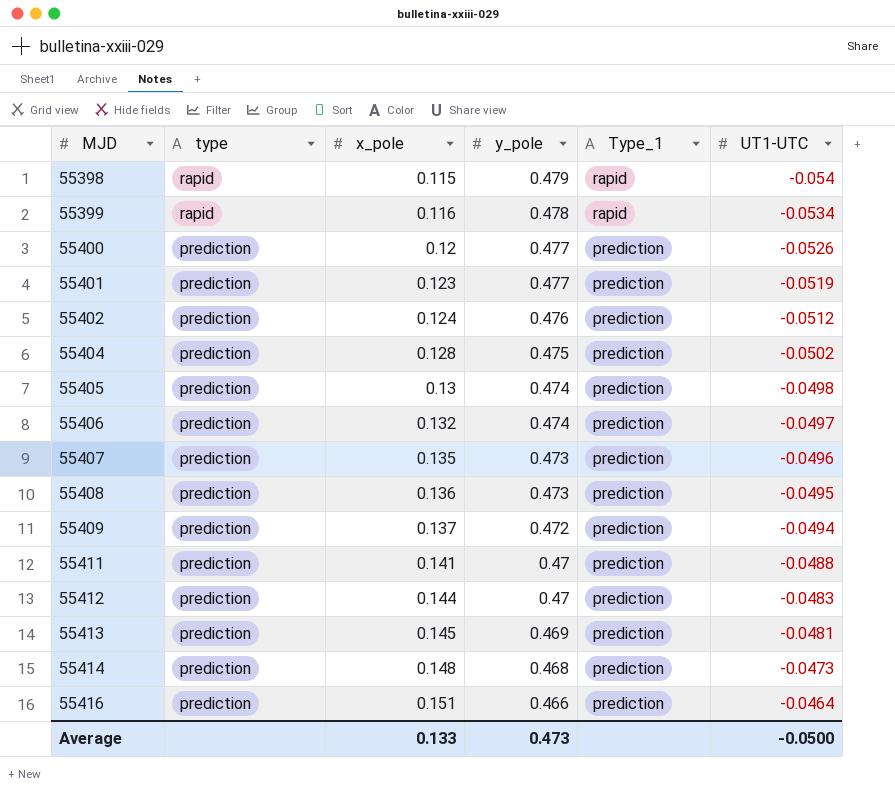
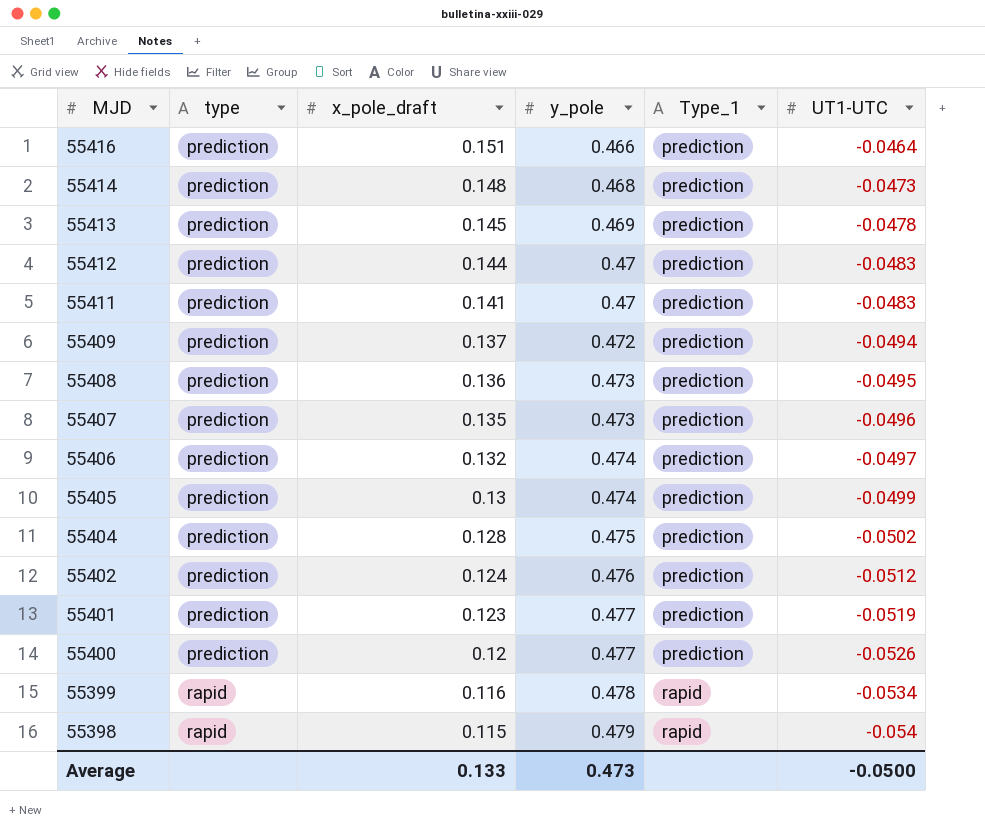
row order: MJD ascending -> MJD descending
column name: x_pole -> x_pole_draft
55413 | UT1-UTC: -0.0481 -> -0.0478
55411 | UT1-UTC: -0.0488 -> -0.0483
55405 | UT1-UTC: -0.0498 -> -0.0499

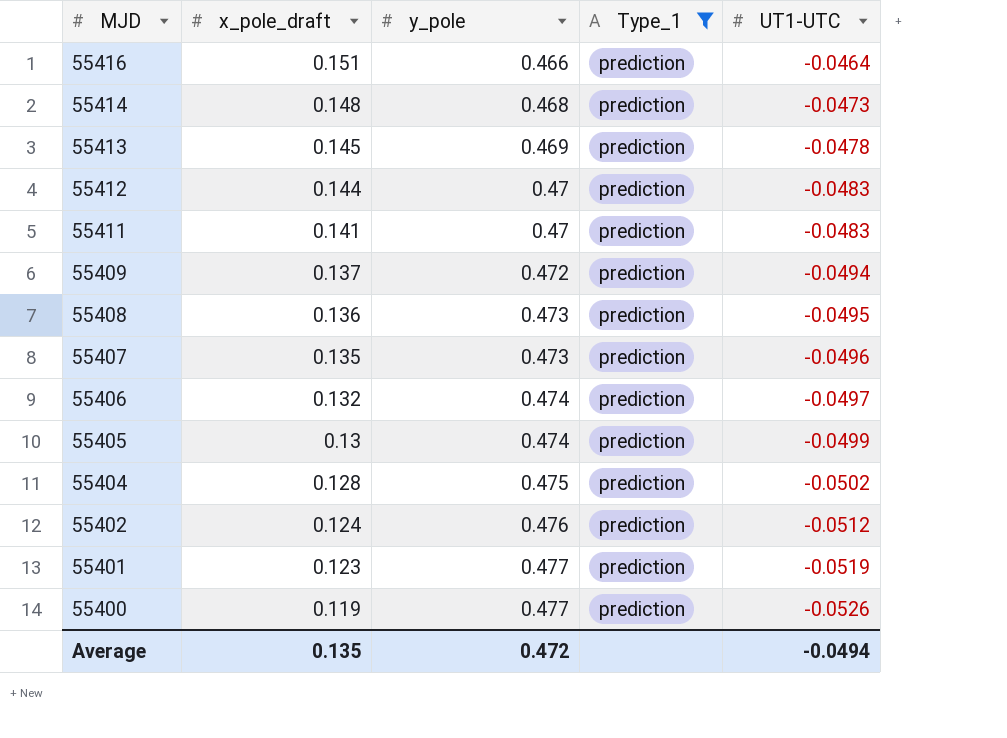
filter: none -> Type_1 = prediction
column type | position: 2 -> none
55400 | x_pole_draft: 0.12 -> 0.119
Average | x_pole_draft: 0.133 -> 0.135
Average | y_pole: 0.473 -> 0.472
Average | UT1-UTC: -0.0500 -> -0.0494

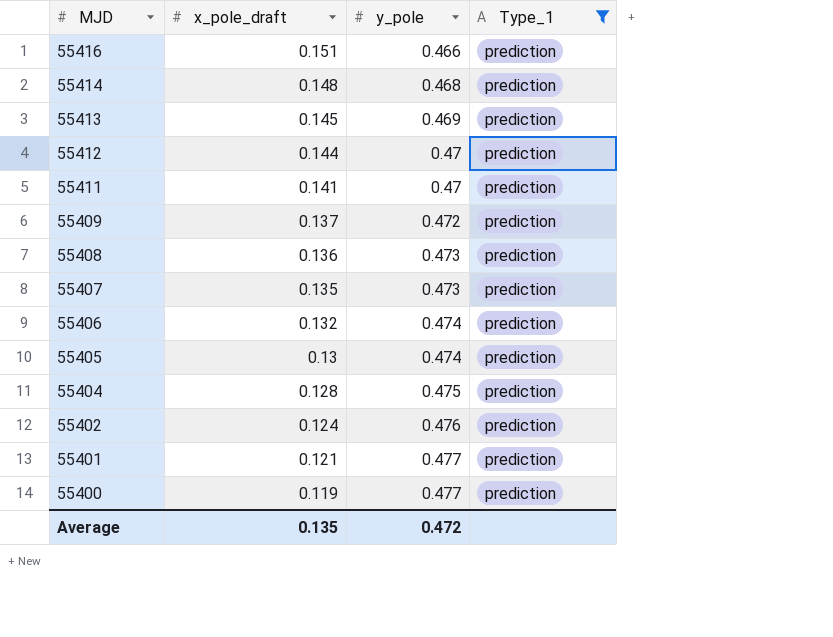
column UT1-UTC | position: 5 -> none
55401 | x_pole_draft: 0.123 -> 0.121

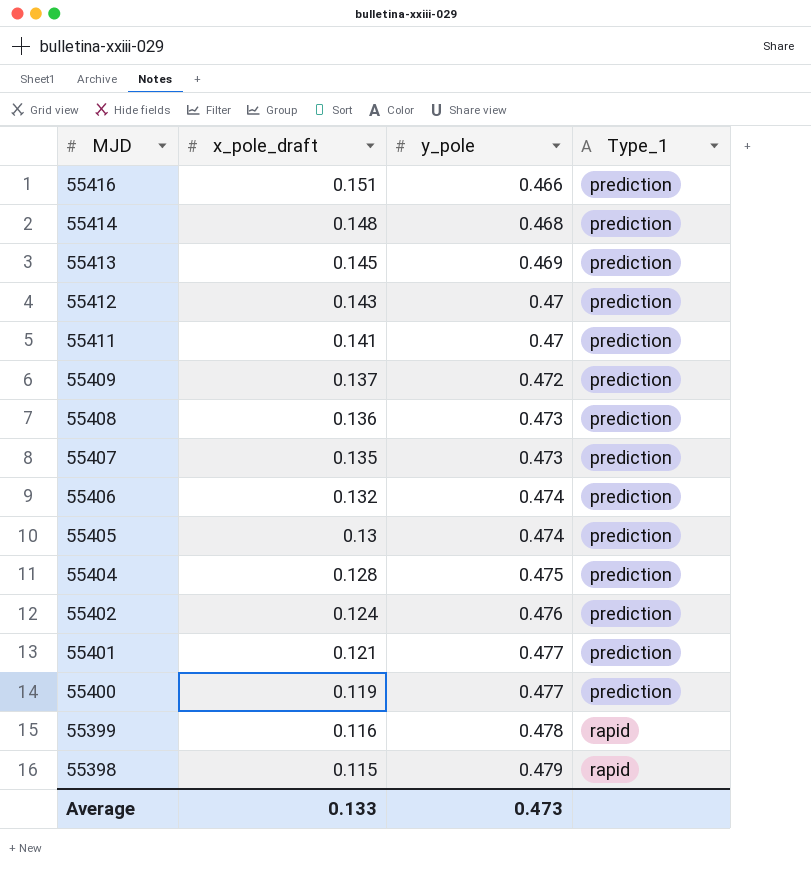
filter: Type_1 = prediction -> none
55412 | x_pole_draft: 0.144 -> 0.143
Average | x_pole_draft: 0.135 -> 0.133
Average | y_pole: 0.472 -> 0.473

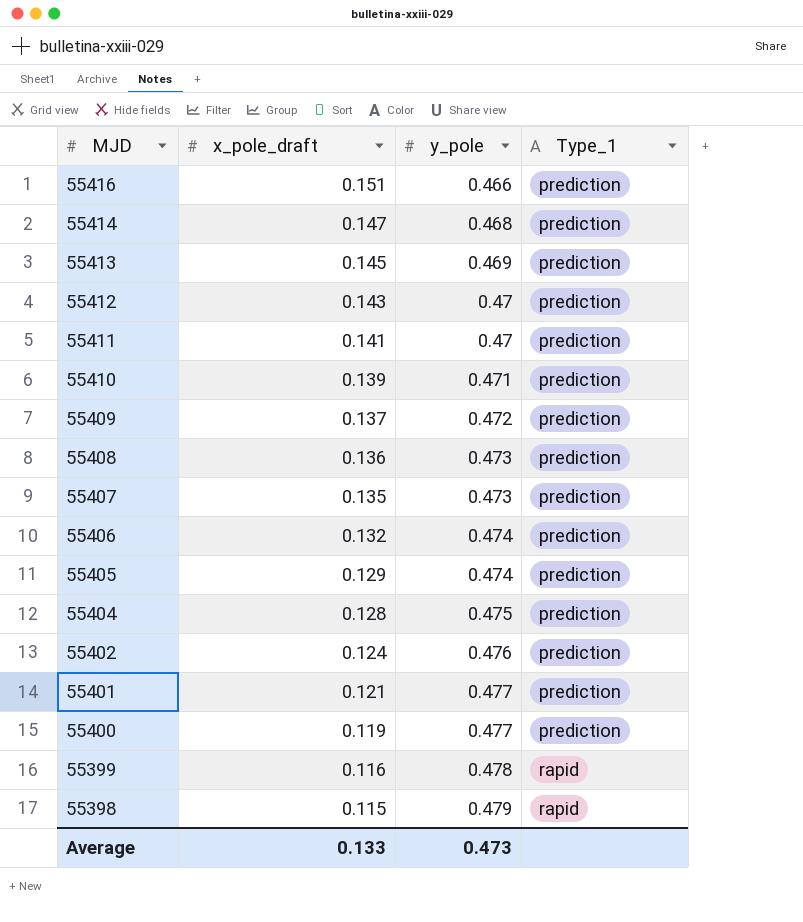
55414 | x_pole_draft: 0.148 -> 0.147
row 55410: none -> 0.139 | 0.471 | prediction
55405 | x_pole_draft: 0.13 -> 0.129

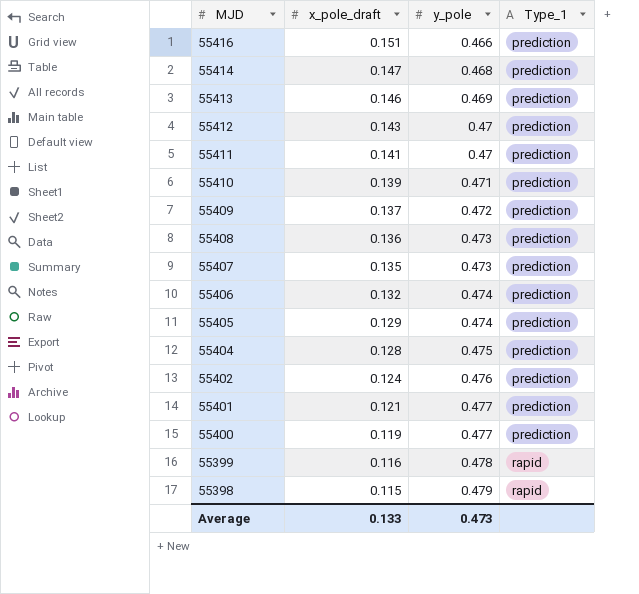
55413 | x_pole_draft: 0.145 -> 0.146

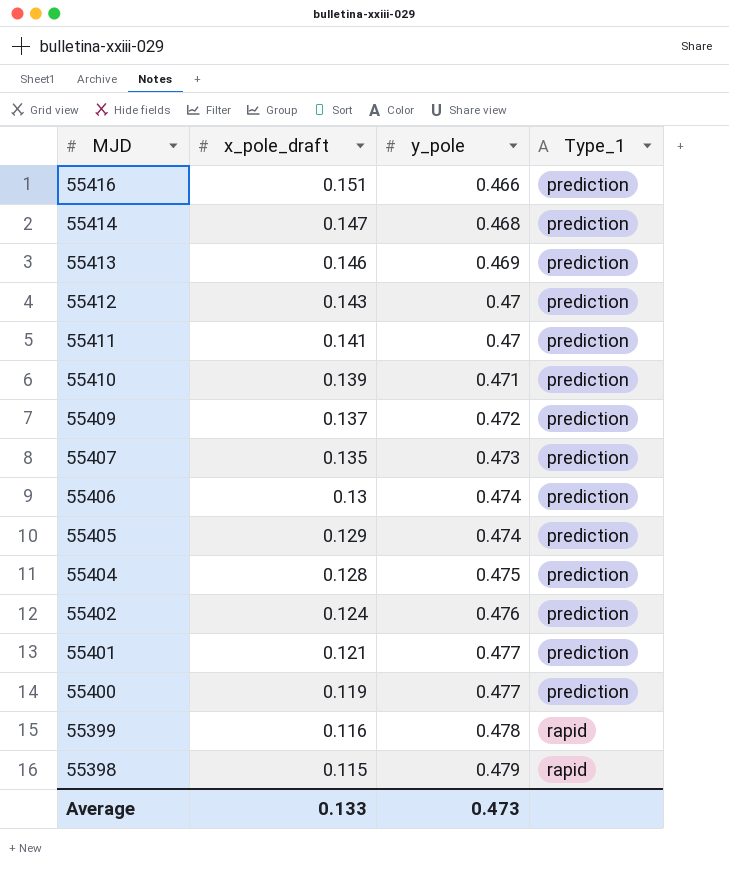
row 55408: 0.136 | 0.473 | prediction -> none
55406 | x_pole_draft: 0.132 -> 0.13

